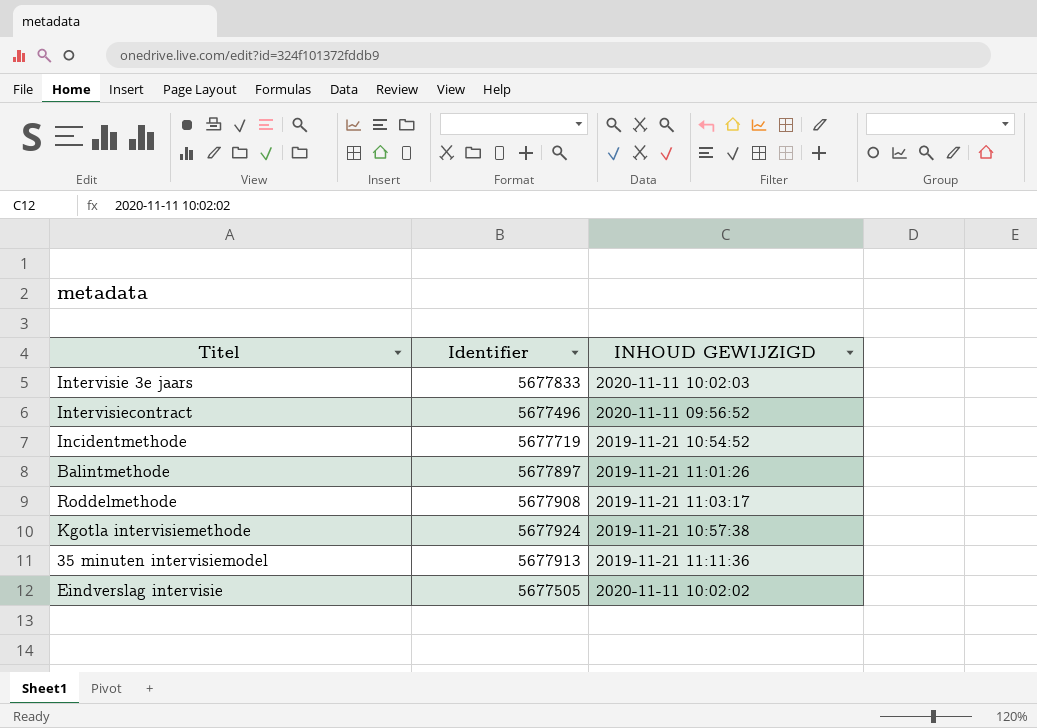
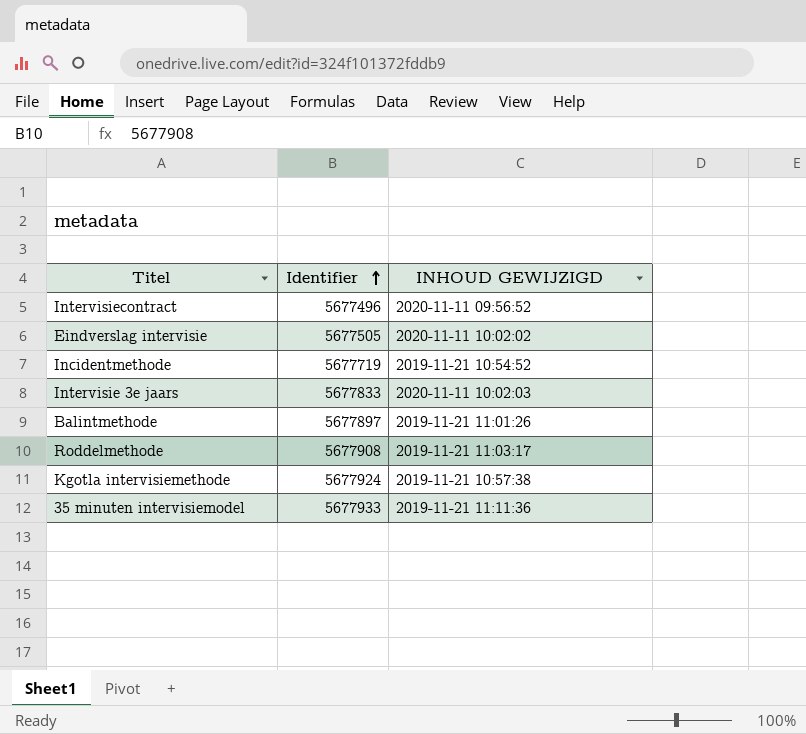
row order: none -> Identifier ascending
35 minuten intervisiemodel | Identifier: 5677913 -> 5677933

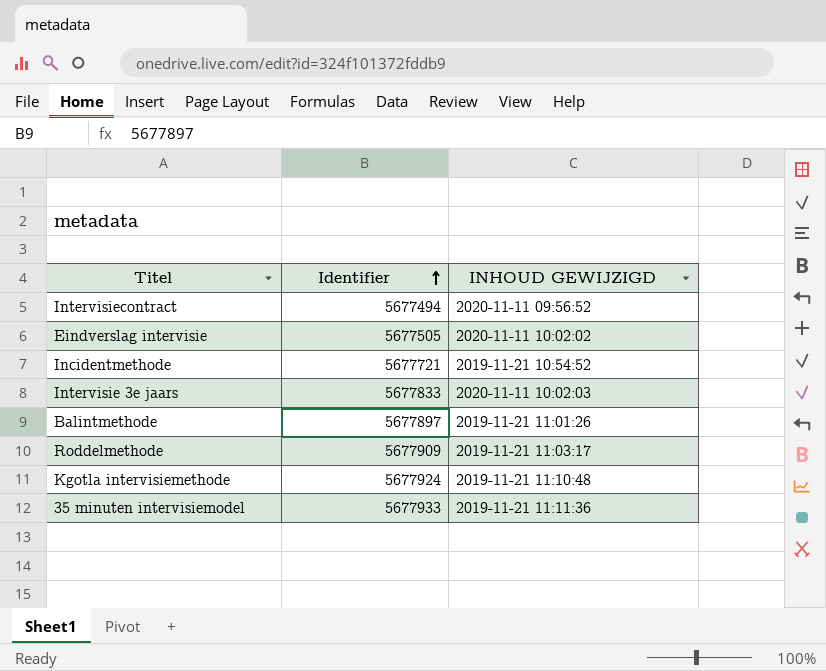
Intervisiecontract | Identifier: 5677496 -> 5677494
Incidentmethode | Identifier: 5677719 -> 5677721
Roddelmethode | Identifier: 5677908 -> 5677909
Kgotla intervisiemethode | INHOUD GEWIJZIGD: 2019-11-21 10:57:38 -> 2019-11-21 11:10:48

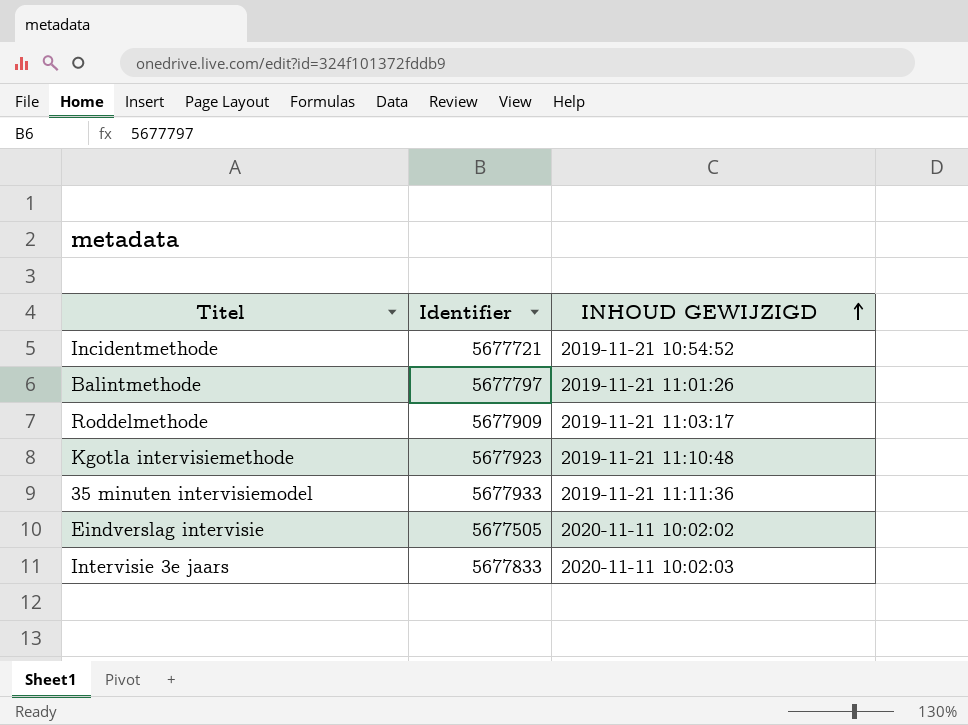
row order: Identifier ascending -> INHOUD GEWIJZIGD ascending
row Intervisiecontract: 5677494 | 2020-11-11 09:56:52 -> none
Balintmethode | Identifier: 5677897 -> 5677797
Kgotla intervisiemethode | Identifier: 5677924 -> 5677923

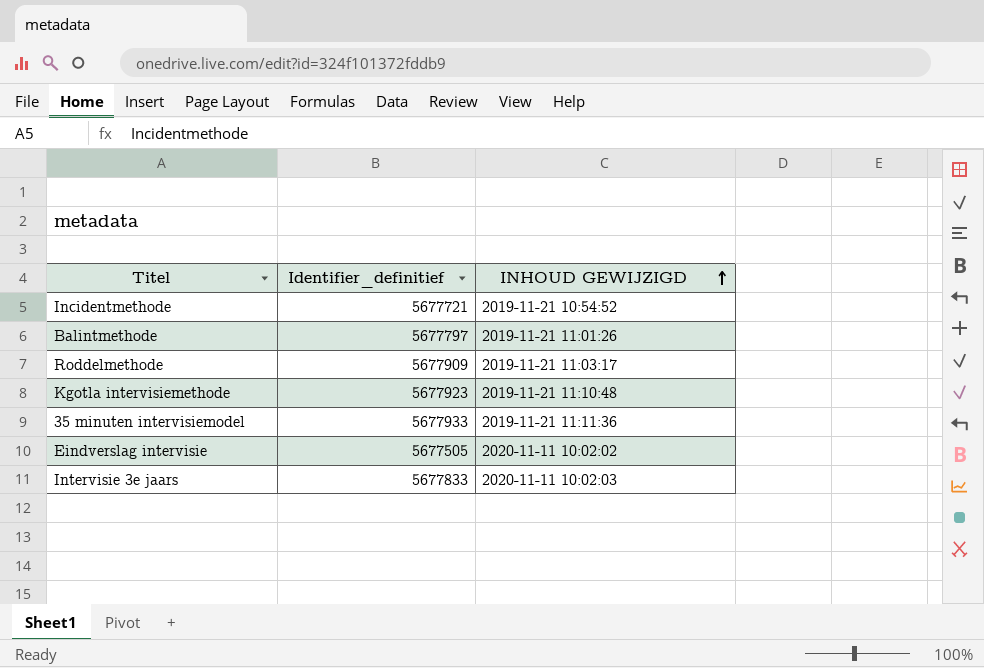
column name: Identifier -> Identifier_definitief

